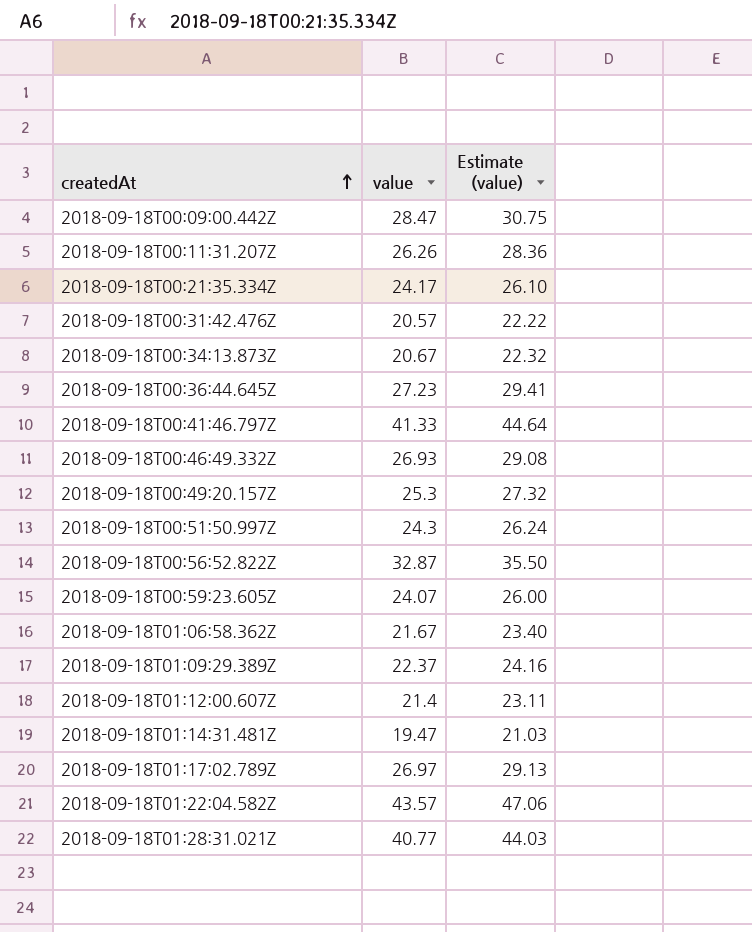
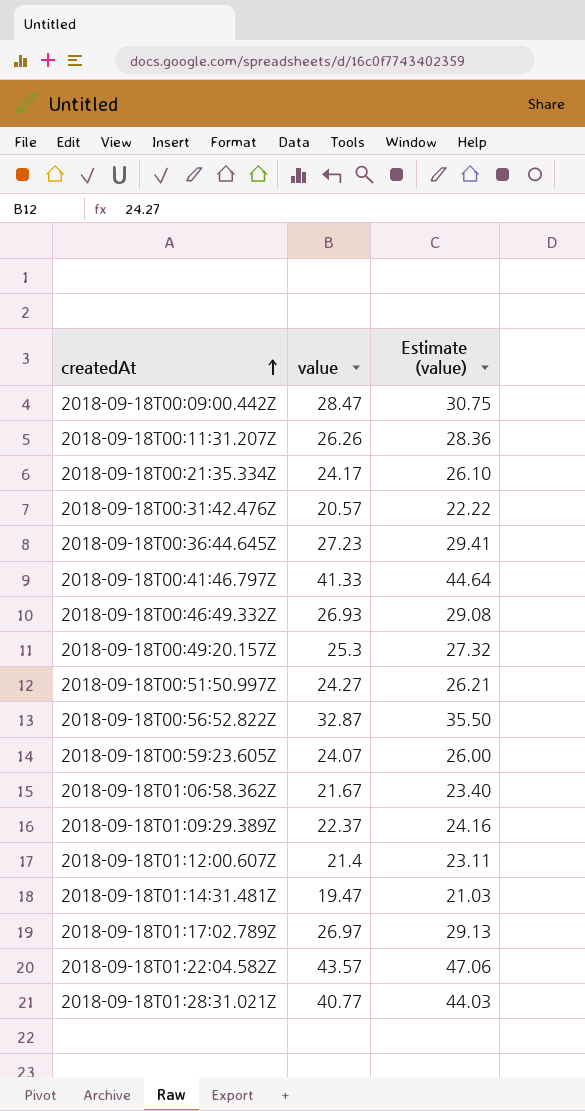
row 2018-09-18T00:34:13.873Z: 20.67 | 22.32 -> none
2018-09-18T00:51:50.997Z | value: 24.3 -> 24.27
2018-09-18T00:51:50.997Z | Estimate (value): 26.24 -> 26.21

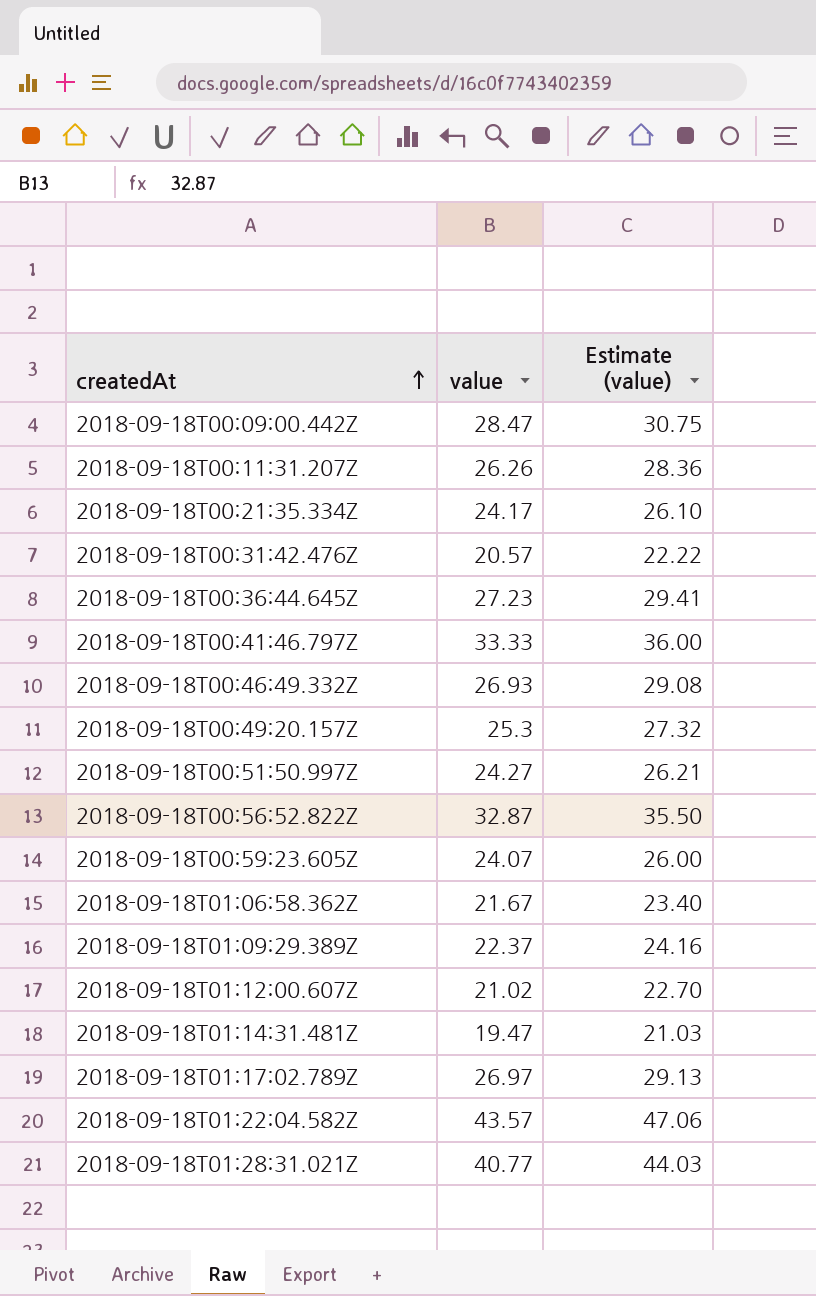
2018-09-18T00:41:46.797Z | value: 41.33 -> 33.33
2018-09-18T00:41:46.797Z | Estimate (value): 44.64 -> 36.00
2018-09-18T01:12:00.607Z | value: 21.4 -> 21.02
2018-09-18T01:12:00.607Z | Estimate (value): 23.11 -> 22.70

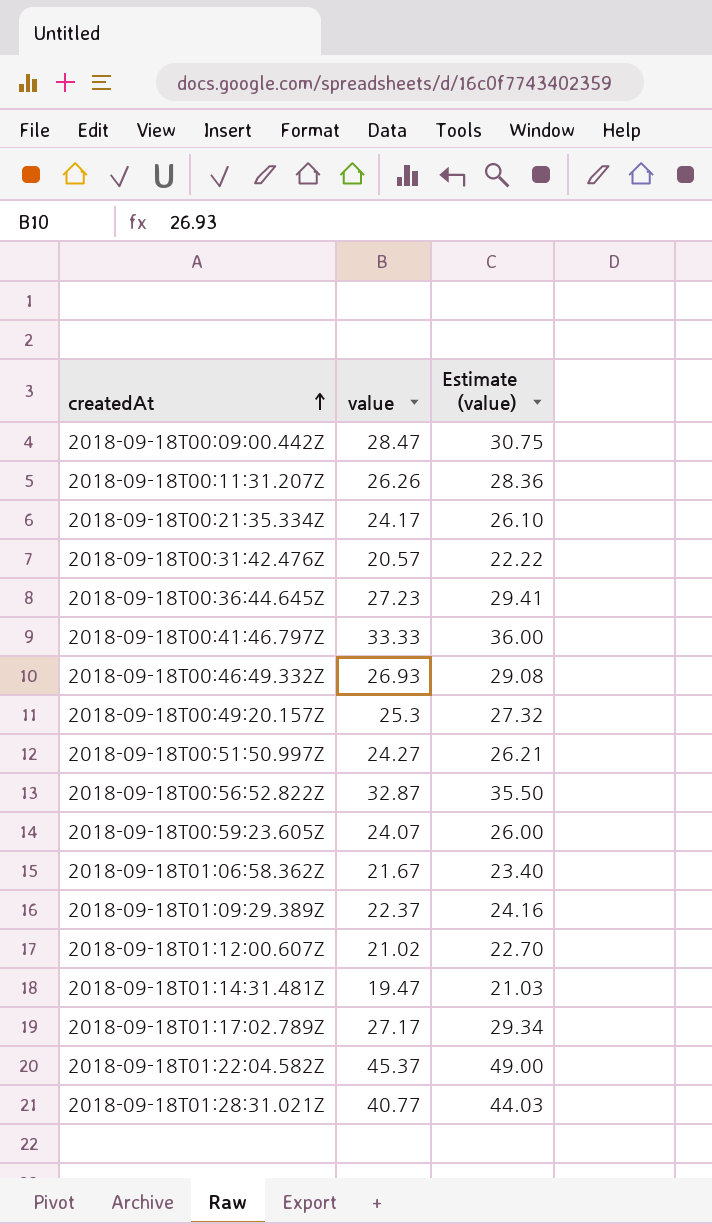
2018-09-18T01:17:02.789Z | value: 26.97 -> 27.17
2018-09-18T01:17:02.789Z | Estimate (value): 29.13 -> 29.34
2018-09-18T01:22:04.582Z | value: 43.57 -> 45.37
2018-09-18T01:22:04.582Z | Estimate (value): 47.06 -> 49.00

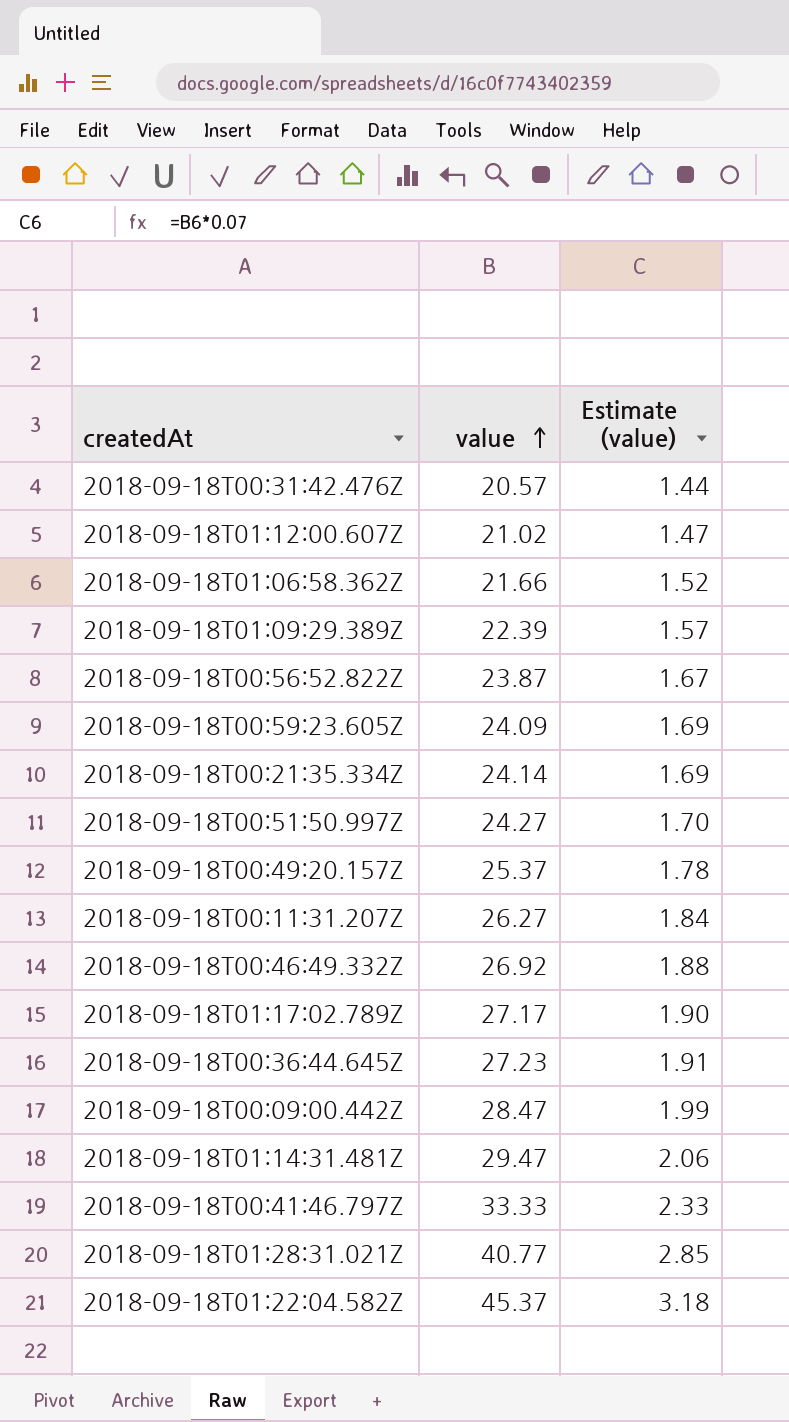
row order: createdAt ascending -> value ascending
column Estimate (value) | formula: [value] * 1.08 -> [value] * 0.07
2018-09-18T01:06:58.362Z | value: 21.67 -> 21.66
2018-09-18T01:09:29.389Z | value: 22.37 -> 22.39
2018-09-18T00:56:52.822Z | value: 32.87 -> 23.87
2018-09-18T00:59:23.605Z | value: 24.07 -> 24.09
2018-09-18T00:21:35.334Z | value: 24.17 -> 24.14
2018-09-18T00:49:20.157Z | value: 25.3 -> 25.37
2018-09-18T00:11:31.207Z | value: 26.26 -> 26.27
2018-09-18T00:46:49.332Z | value: 26.93 -> 26.92
2018-09-18T01:14:31.481Z | value: 19.47 -> 29.47

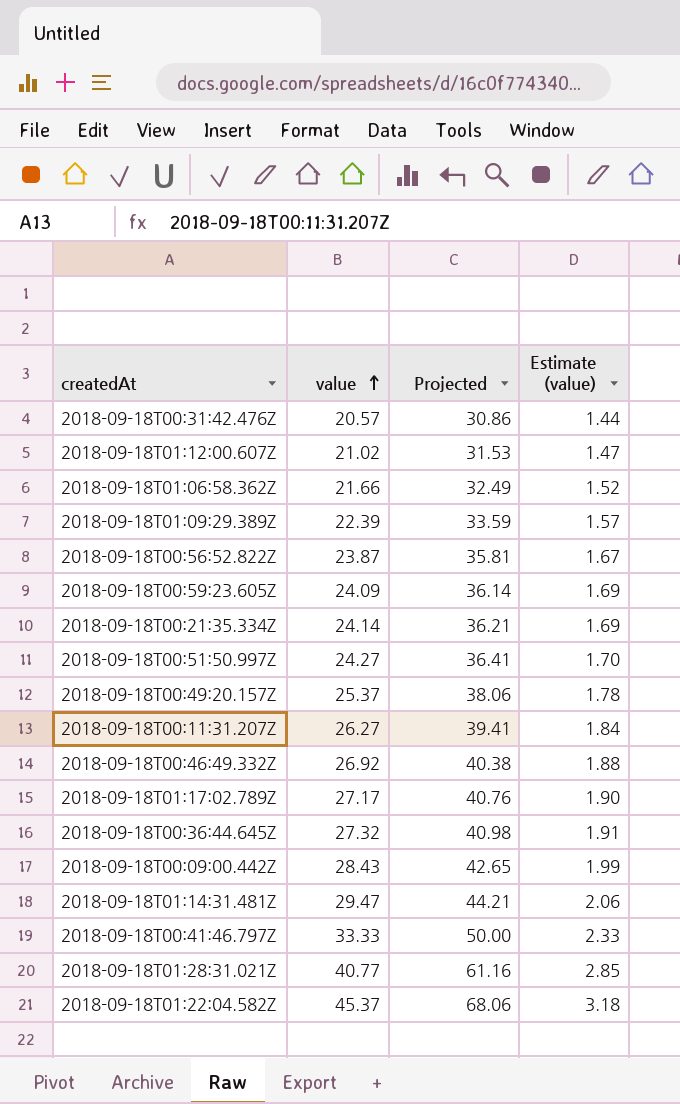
column Projected | formula: none -> [value] * 1.5
2018-09-18T00:36:44.645Z | value: 27.23 -> 27.32
2018-09-18T00:09:00.442Z | value: 28.47 -> 28.43

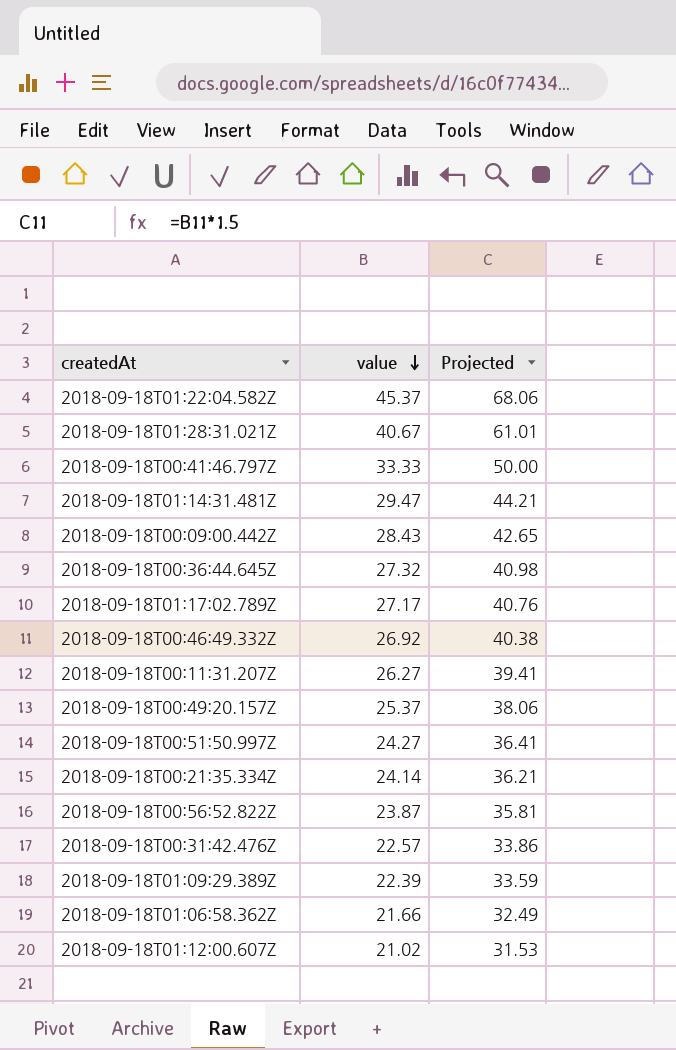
row order: value ascending -> value descending
column Estimate (value) | formula: [value] * 0.07 -> none
row 2018-09-18T00:59:23.605Z: 24.09 | 36.14 | 1.69 -> none
2018-09-18T01:28:31.021Z | value: 40.77 -> 40.67
2018-09-18T01:28:31.021Z | Projected: 61.16 -> 61.01
2018-09-18T00:31:42.476Z | value: 20.57 -> 22.57
2018-09-18T00:31:42.476Z | Projected: 30.86 -> 33.86

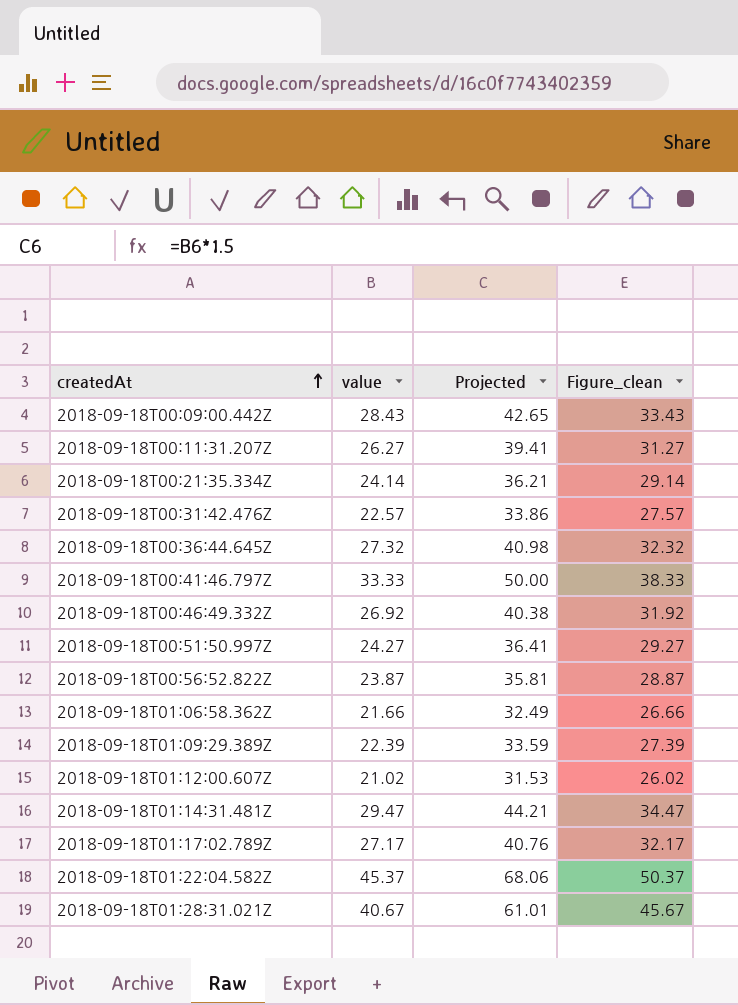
row order: value descending -> createdAt ascending
column Figure_clean | formula: none -> [value] + 5
row 2018-09-18T00:49:20.157Z: 25.37 | 38.06 -> none

